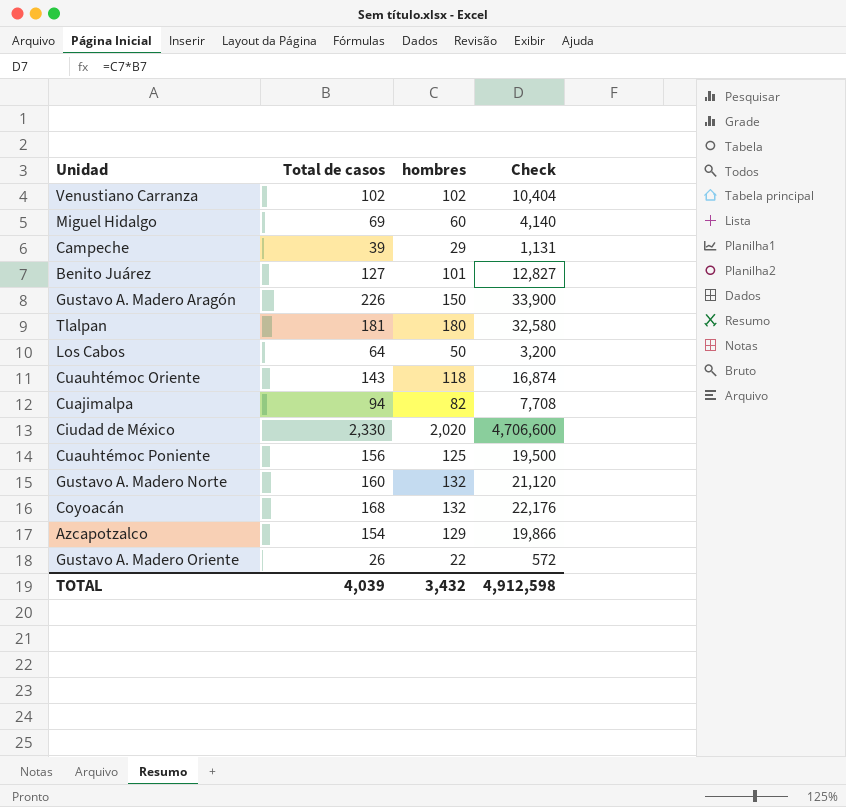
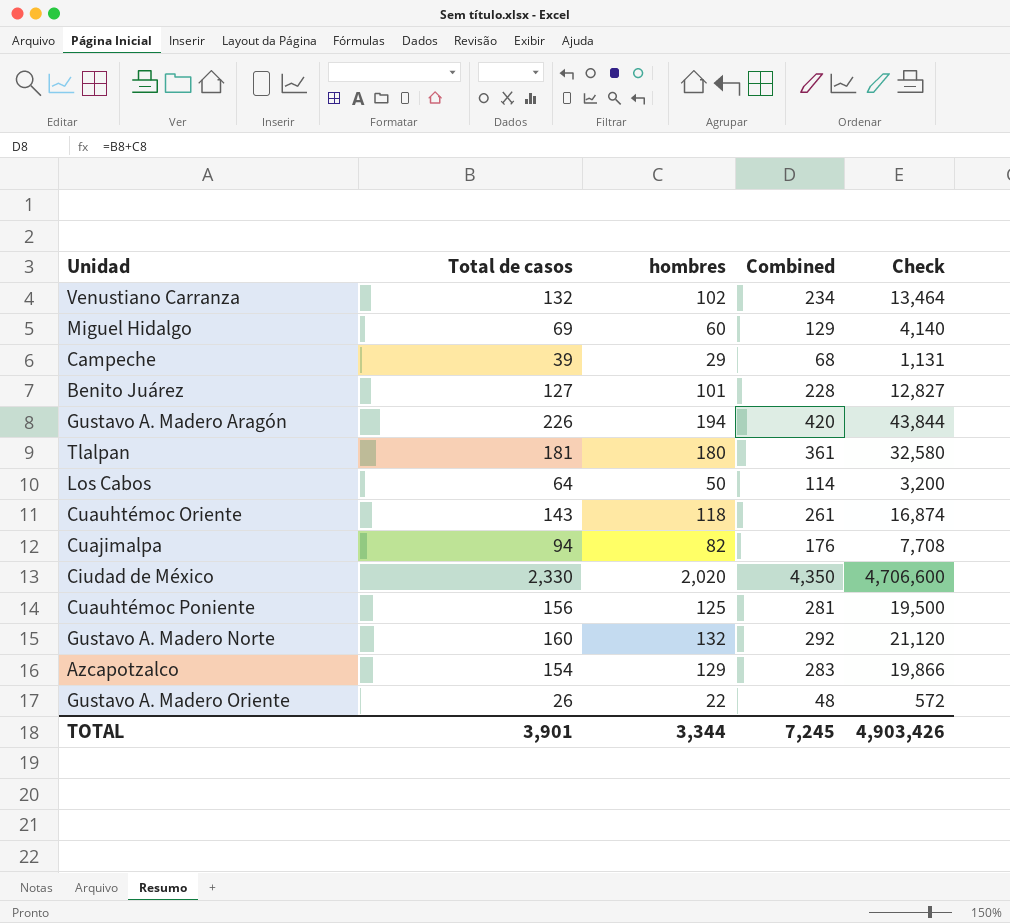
column Combined | formula: none -> [Total de casos] + [hombres]
row Coyoacán: 168 | 132 | 22,176 -> none
Venustiano Carranza | Total de casos: 102 -> 132
Venustiano Carranza | Check: 10,404 -> 13,464
Gustavo A. Madero Aragón | hombres: 150 -> 194
Gustavo A. Madero Aragón | Check: 33,900 -> 43,844
TOTAL | Total de casos: 4,039 -> 3,901
TOTAL | hombres: 3,432 -> 3,344
TOTAL | Check: 4,912,598 -> 4,903,426

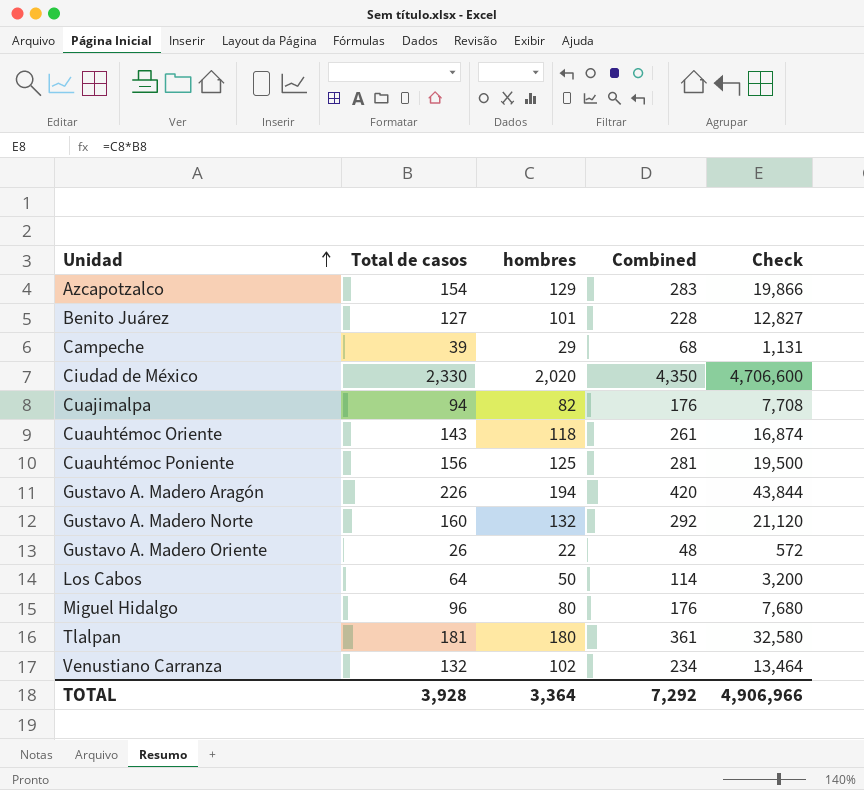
row order: none -> Unidad ascending
Miguel Hidalgo | Total de casos: 69 -> 96
Miguel Hidalgo | hombres: 60 -> 80
Miguel Hidalgo | Combined: 129 -> 176
Miguel Hidalgo | Check: 4,140 -> 7,680
TOTAL | Total de casos: 3,901 -> 3,928
TOTAL | hombres: 3,344 -> 3,364
TOTAL | Combined: 7,245 -> 7,292
TOTAL | Check: 4,903,426 -> 4,906,966

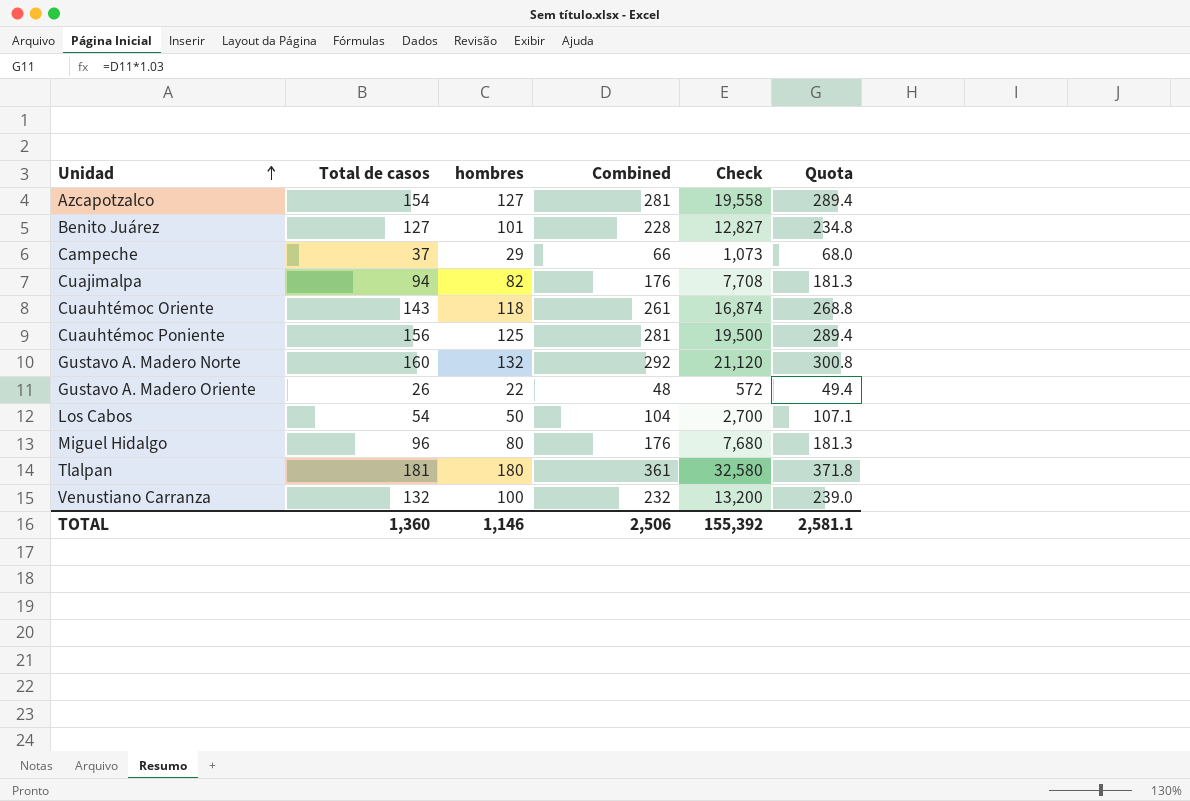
column Quota | formula: none -> [Combined] * 1.03
row Ciudad de México: 2,330 | 2,020 | 4,350 | 4,706,600 -> none
row Gustavo A. Madero Aragón: 226 | 194 | 420 | 43,844 -> none
Azcapotzalco | hombres: 129 -> 127
Azcapotzalco | Combined: 283 -> 281
Azcapotzalco | Check: 19,866 -> 19,558
Campeche | Total de casos: 39 -> 37
Campeche | Combined: 68 -> 66
Campeche | Check: 1,131 -> 1,073
Los Cabos | Total de casos: 64 -> 54
Los Cabos | Combined: 114 -> 104
Los Cabos | Check: 3,200 -> 2,700
Venustiano Carranza | hombres: 102 -> 100
Venustiano Carranza | Combined: 234 -> 232
Venustiano Carranza | Check: 13,464 -> 13,200
TOTAL | Total de casos: 3,928 -> 1,360
TOTAL | hombres: 3,364 -> 1,146
TOTAL | Combined: 7,292 -> 2,506
TOTAL | Check: 4,906,966 -> 155,392

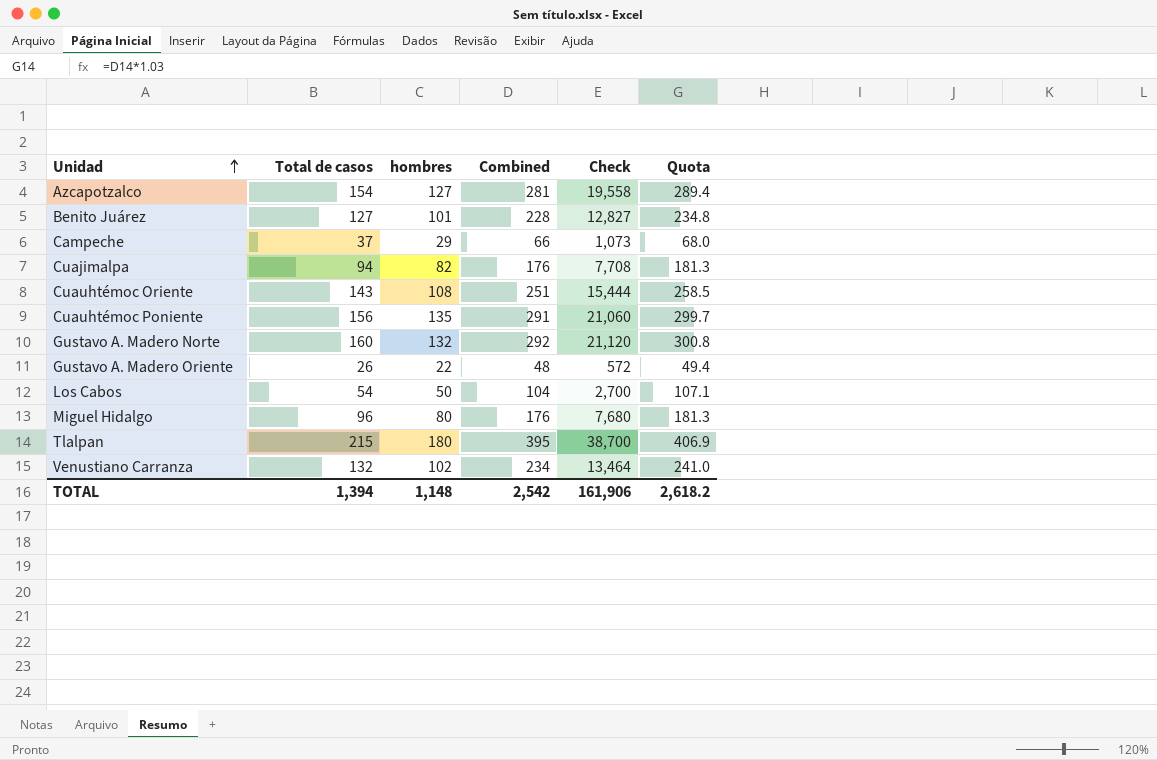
Cuauhtémoc Oriente | hombres: 118 -> 108
Cuauhtémoc Oriente | Combined: 261 -> 251
Cuauhtémoc Oriente | Check: 16,874 -> 15,444
Cuauhtémoc Oriente | Quota: 268.8 -> 258.5
Cuauhtémoc Poniente | hombres: 125 -> 135
Cuauhtémoc Poniente | Combined: 281 -> 291
Cuauhtémoc Poniente | Check: 19,500 -> 21,060
Cuauhtémoc Poniente | Quota: 289.4 -> 299.7
Tlalpan | Total de casos: 181 -> 215
Tlalpan | Combined: 361 -> 395
Tlalpan | Check: 32,580 -> 38,700
Tlalpan | Quota: 371.8 -> 406.9
Venustiano Carranza | hombres: 100 -> 102
Venustiano Carranza | Combined: 232 -> 234
Venustiano Carranza | Check: 13,200 -> 13,464
Venustiano Carranza | Quota: 239.0 -> 241.0
TOTAL | Total de casos: 1,360 -> 1,394
TOTAL | hombres: 1,146 -> 1,148
TOTAL | Combined: 2,506 -> 2,542
TOTAL | Check: 155,392 -> 161,906
TOTAL | Quota: 2,581.1 -> 2,618.2

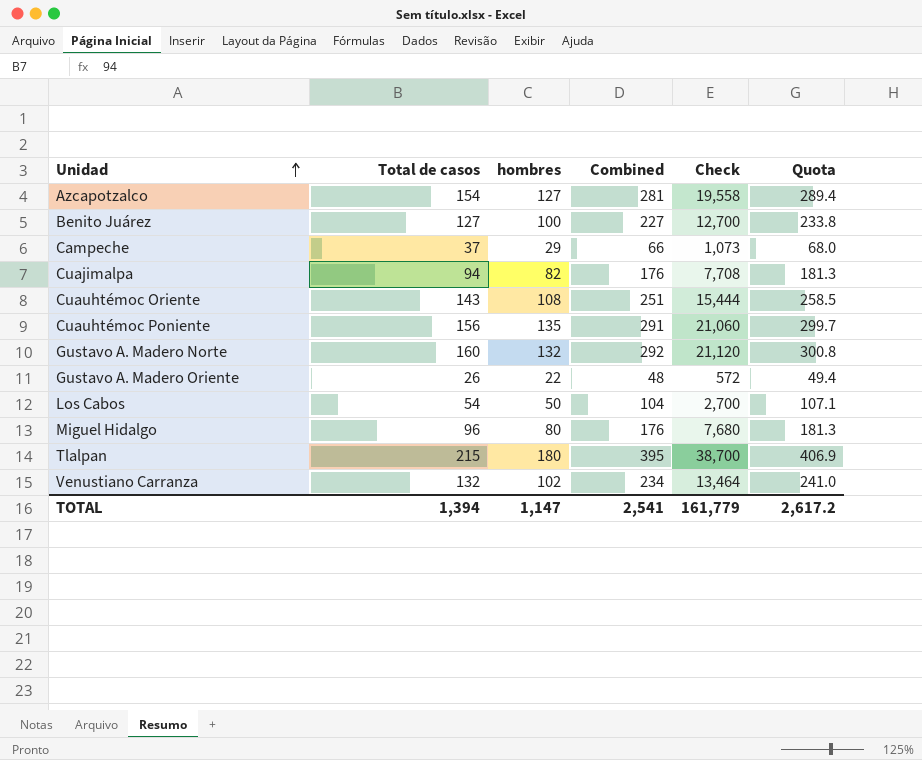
Benito Juárez | hombres: 101 -> 100
Benito Juárez | Combined: 228 -> 227
Benito Juárez | Check: 12,827 -> 12,700
Benito Juárez | Quota: 234.8 -> 233.8
TOTAL | hombres: 1,148 -> 1,147
TOTAL | Combined: 2,542 -> 2,541
TOTAL | Check: 161,906 -> 161,779
TOTAL | Quota: 2,618.2 -> 2,617.2

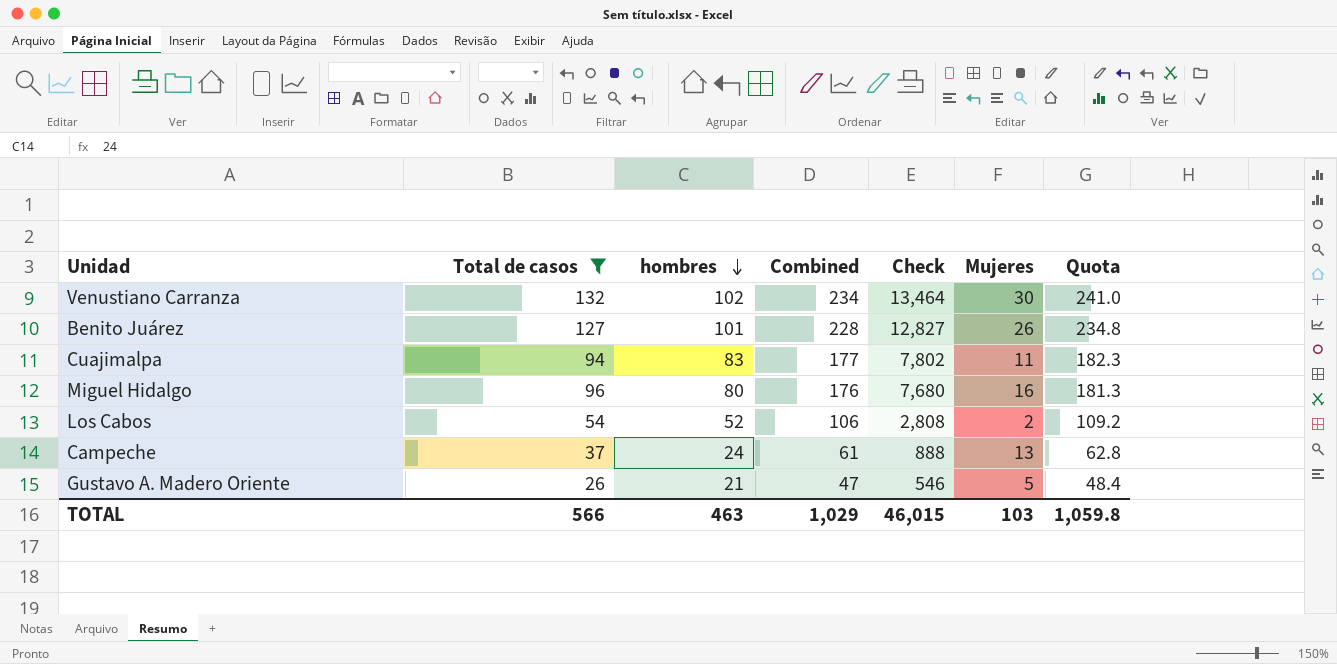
filter: none -> Total de casos <= 132
row order: Unidad ascending -> hombres descending
column Mujeres | formula: none -> [Total de casos] - [hombres]
Benito Juárez | hombres: 100 -> 101
Benito Juárez | Combined: 227 -> 228
Benito Juárez | Check: 12,700 -> 12,827
Benito Juárez | Quota: 233.8 -> 234.8
Cuajimalpa | hombres: 82 -> 83
Cuajimalpa | Combined: 176 -> 177
Cuajimalpa | Check: 7,708 -> 7,802
Cuajimalpa | Quota: 181.3 -> 182.3
Los Cabos | hombres: 50 -> 52
Los Cabos | Combined: 104 -> 106
Los Cabos | Check: 2,700 -> 2,808
Los Cabos | Quota: 107.1 -> 109.2
Campeche | hombres: 29 -> 24
Campeche | Combined: 66 -> 61
Campeche | Check: 1,073 -> 888
Campeche | Quota: 68.0 -> 62.8
Gustavo A. Madero Oriente | hombres: 22 -> 21
Gustavo A. Madero Oriente | Combined: 48 -> 47
Gustavo A. Madero Oriente | Check: 572 -> 546
Gustavo A. Madero Oriente | Quota: 49.4 -> 48.4
TOTAL | Total de casos: 1,394 -> 566
TOTAL | hombres: 1,147 -> 463
TOTAL | Combined: 2,541 -> 1,029
TOTAL | Check: 161,779 -> 46,015
TOTAL | Quota: 2,617.2 -> 1,059.8

